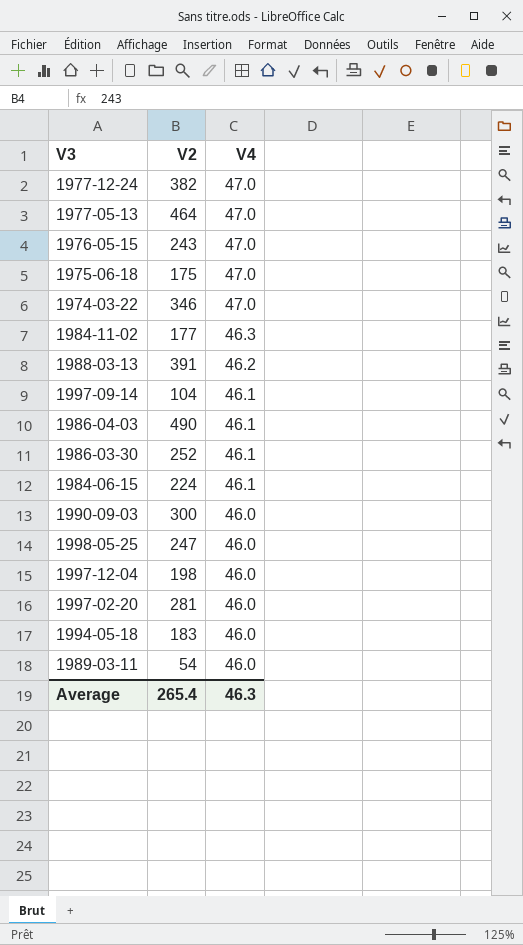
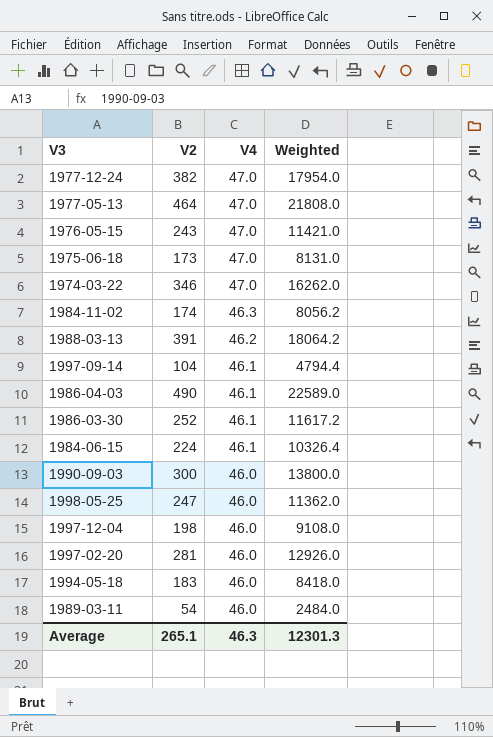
column Weighted | formula: none -> [V2] * [V4]
1975-06-18 | V2: 175 -> 173
1984-11-02 | V2: 177 -> 174
Average | V2: 265.4 -> 265.1

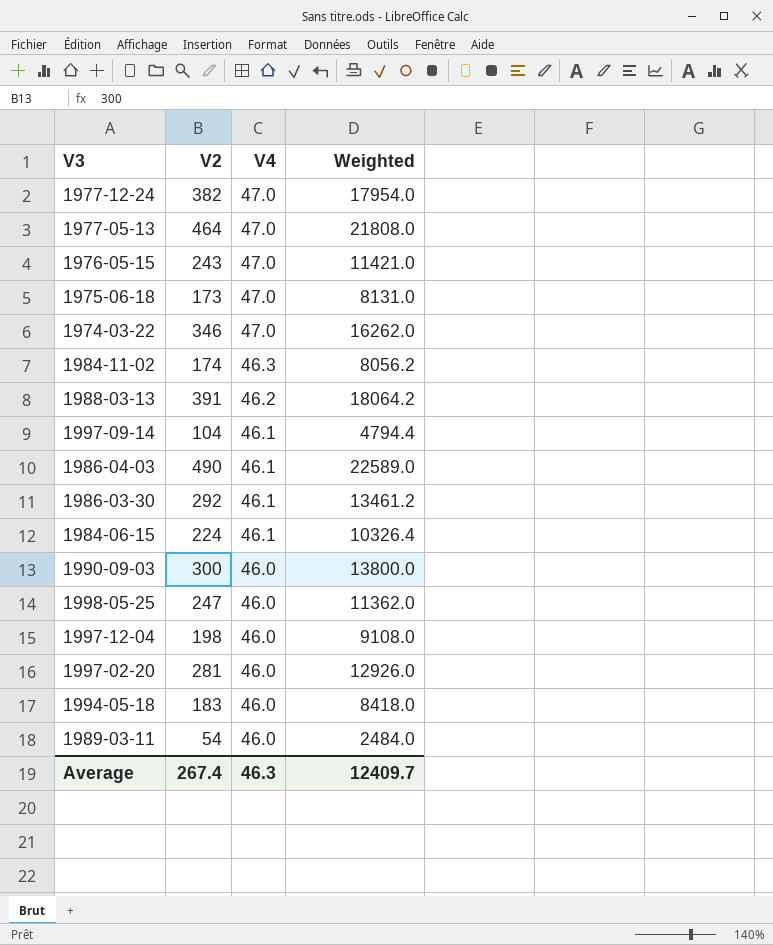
1986-03-30 | V2: 252 -> 292
1986-03-30 | Weighted: 11617.2 -> 13461.2
Average | V2: 265.1 -> 267.4
Average | Weighted: 12301.3 -> 12409.7

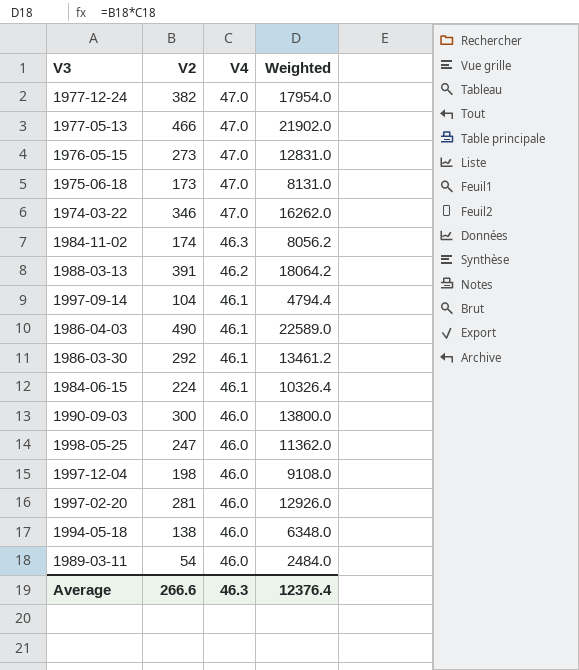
1977-05-13 | V2: 464 -> 466
1977-05-13 | Weighted: 21808.0 -> 21902.0
1976-05-15 | V2: 243 -> 273
1976-05-15 | Weighted: 11421.0 -> 12831.0
1994-05-18 | V2: 183 -> 138
1994-05-18 | Weighted: 8418.0 -> 6348.0
Average | V2: 267.4 -> 266.6
Average | Weighted: 12409.7 -> 12376.4

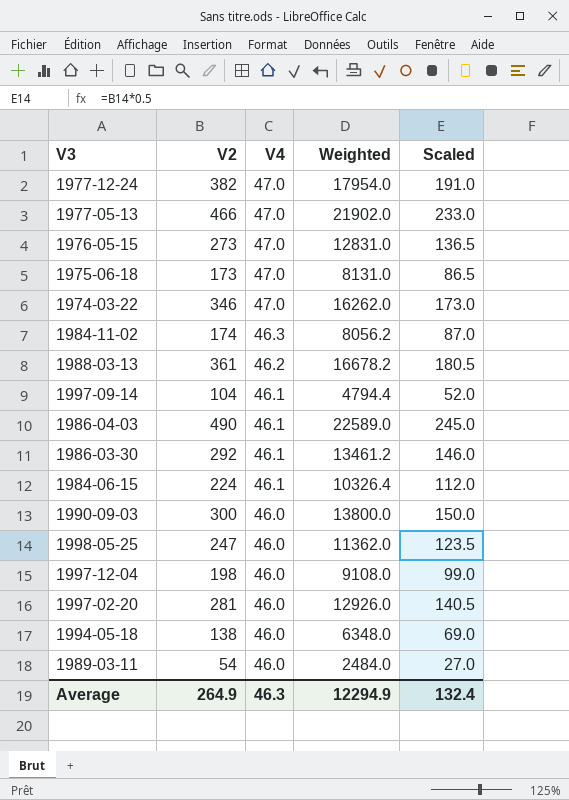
column Scaled | formula: none -> [V2] * 0.5
1988-03-13 | V2: 391 -> 361
1988-03-13 | Weighted: 18064.2 -> 16678.2
Average | V2: 266.6 -> 264.9
Average | Weighted: 12376.4 -> 12294.9

